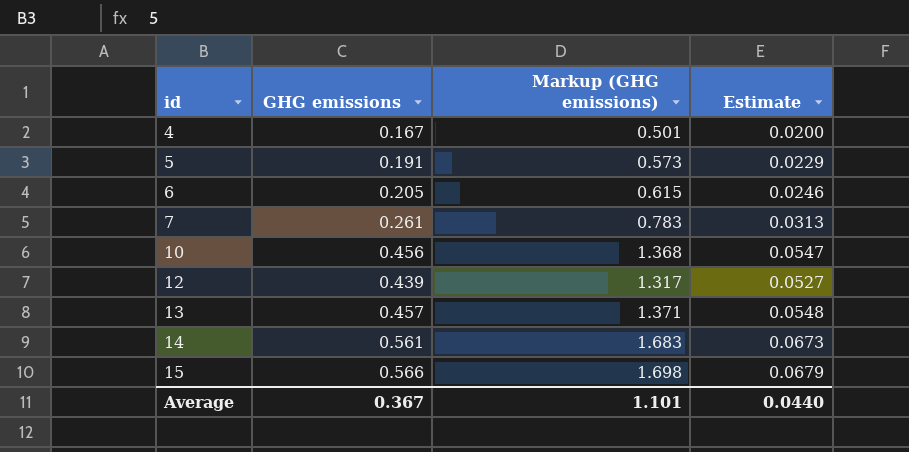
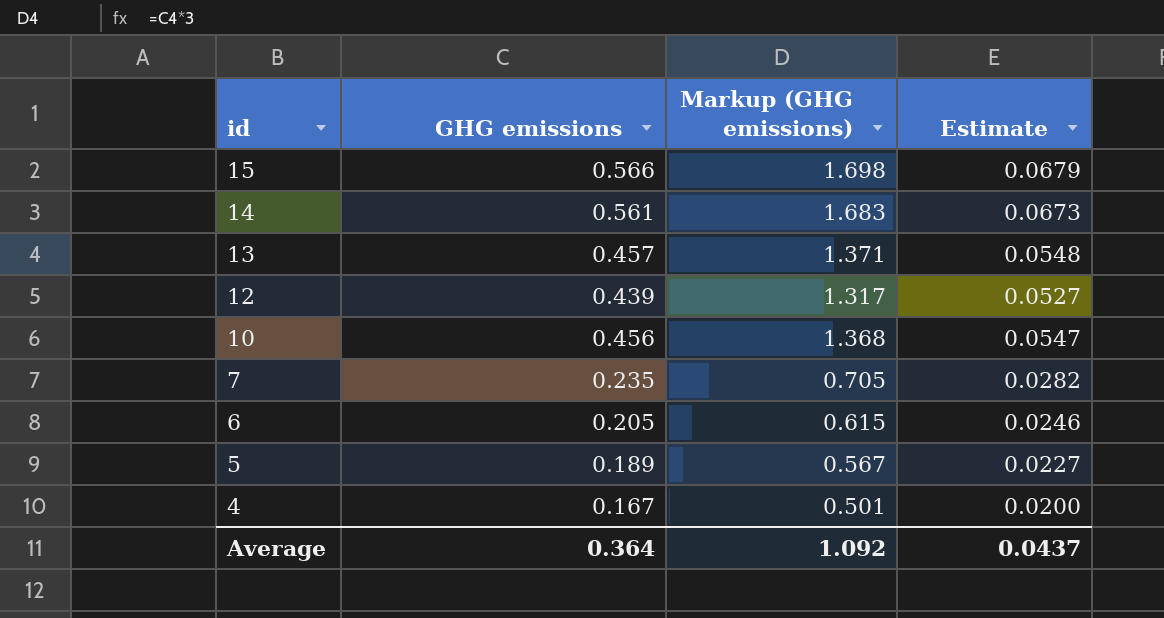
row order: id ascending -> id descending
7 | GHG emissions: 0.261 -> 0.235
7 | Markup (GHG emissions): 0.783 -> 0.705
7 | Estimate: 0.0313 -> 0.0282
5 | GHG emissions: 0.191 -> 0.189
5 | Markup (GHG emissions): 0.573 -> 0.567
5 | Estimate: 0.0229 -> 0.0227
Average | GHG emissions: 0.367 -> 0.364
Average | Markup (GHG emissions): 1.101 -> 1.092
Average | Estimate: 0.0440 -> 0.0437

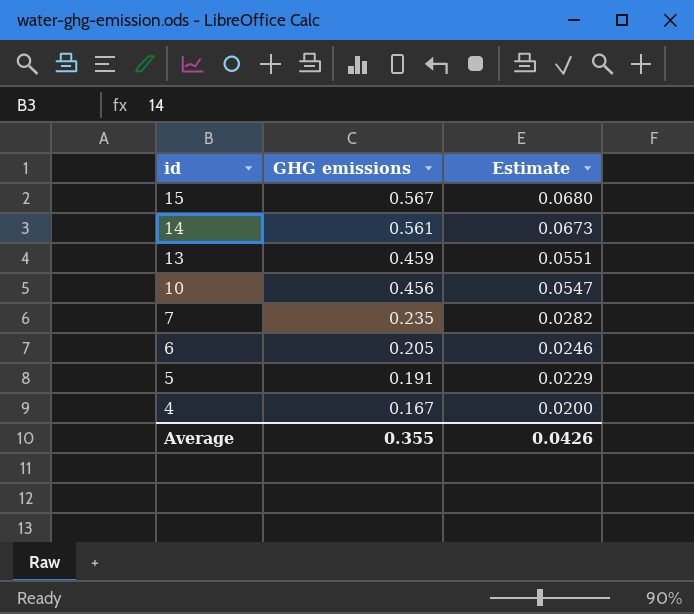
column Markup (GHG emissions) | formula: [GHG emissions] * 3 -> none
row 12: 0.439 | 1.317 | 0.0527 -> none
15 | GHG emissions: 0.566 -> 0.567
15 | Estimate: 0.0679 -> 0.0680
13 | GHG emissions: 0.457 -> 0.459
13 | Estimate: 0.0548 -> 0.0551
5 | GHG emissions: 0.189 -> 0.191
5 | Estimate: 0.0227 -> 0.0229
Average | GHG emissions: 0.364 -> 0.355
Average | Estimate: 0.0437 -> 0.0426

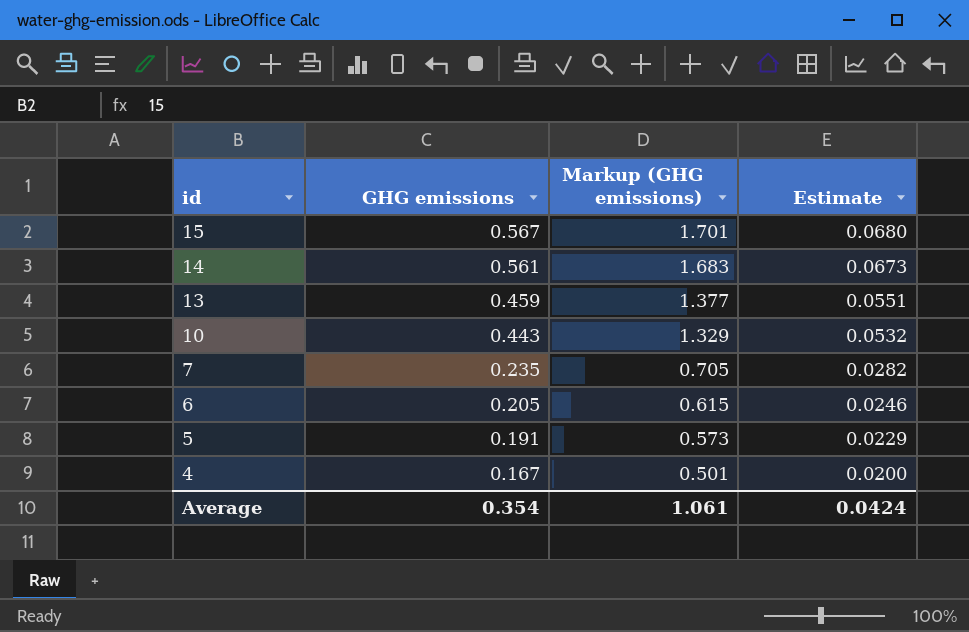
column Markup (GHG emissions) | formula: none -> [GHG emissions] * 3
10 | GHG emissions: 0.456 -> 0.443
10 | Estimate: 0.0547 -> 0.0532
Average | GHG emissions: 0.355 -> 0.354
Average | Estimate: 0.0426 -> 0.0424

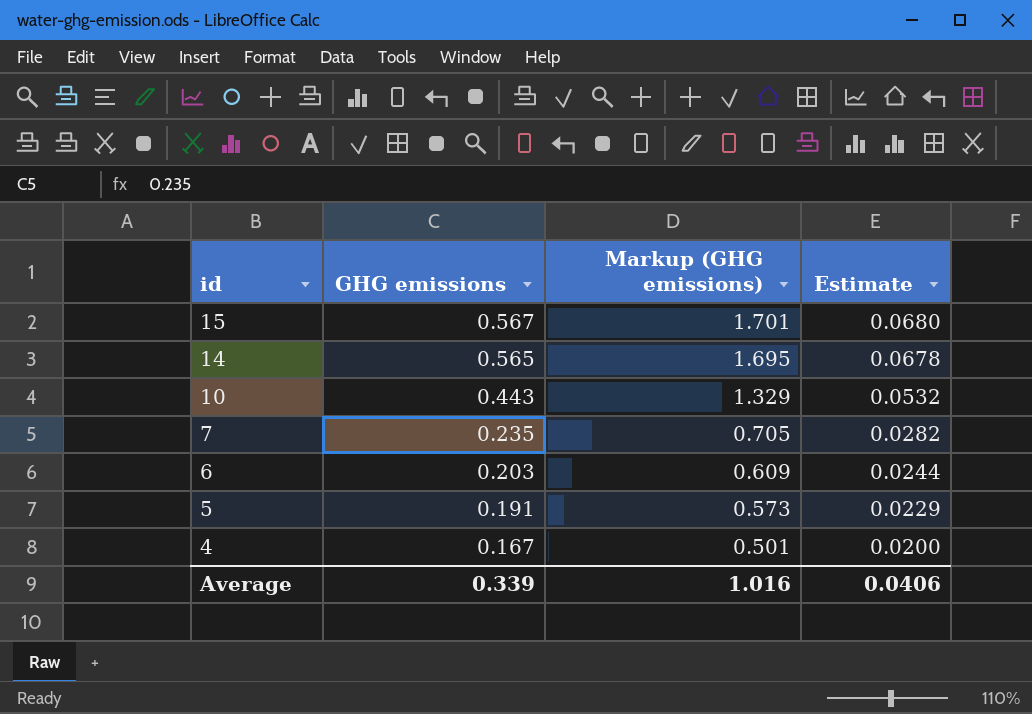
row 13: 0.459 | 1.377 | 0.0551 -> none
14 | GHG emissions: 0.561 -> 0.565
14 | Markup (GHG emissions): 1.683 -> 1.695
14 | Estimate: 0.0673 -> 0.0678
6 | GHG emissions: 0.205 -> 0.203
6 | Markup (GHG emissions): 0.615 -> 0.609
6 | Estimate: 0.0246 -> 0.0244
Average | GHG emissions: 0.354 -> 0.339
Average | Markup (GHG emissions): 1.061 -> 1.016
Average | Estimate: 0.0424 -> 0.0406

